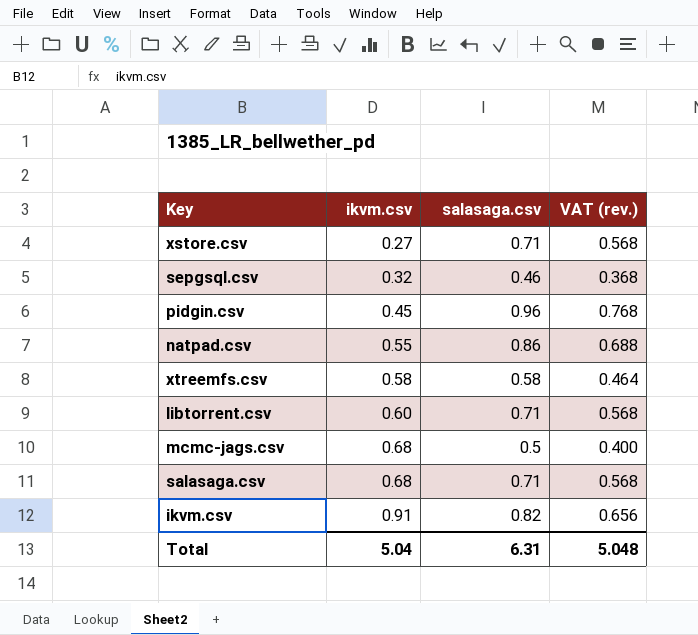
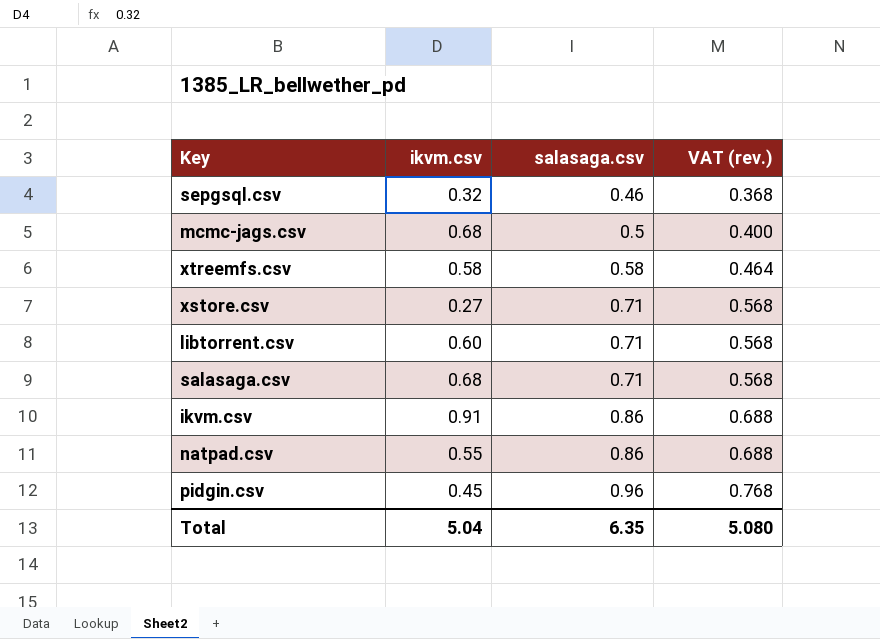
row order: ikvm.csv ascending -> salasaga.csv ascending
ikvm.csv | salasaga.csv: 0.82 -> 0.86
ikvm.csv | VAT (rev.): 0.656 -> 0.688
Total | salasaga.csv: 6.31 -> 6.35
Total | VAT (rev.): 5.048 -> 5.080

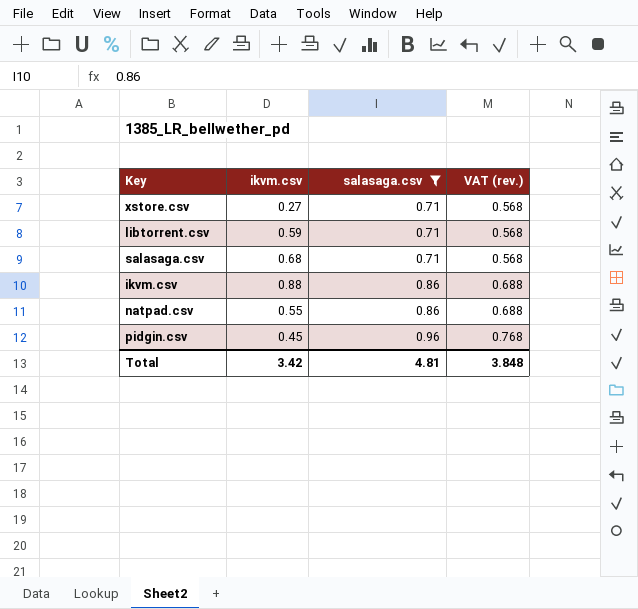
filter: none -> salasaga.csv >= 0.71
libtorrent.csv | ikvm.csv: 0.60 -> 0.59
ikvm.csv | ikvm.csv: 0.91 -> 0.88
Total | ikvm.csv: 5.04 -> 3.42
Total | salasaga.csv: 6.35 -> 4.81
Total | VAT (rev.): 5.080 -> 3.848

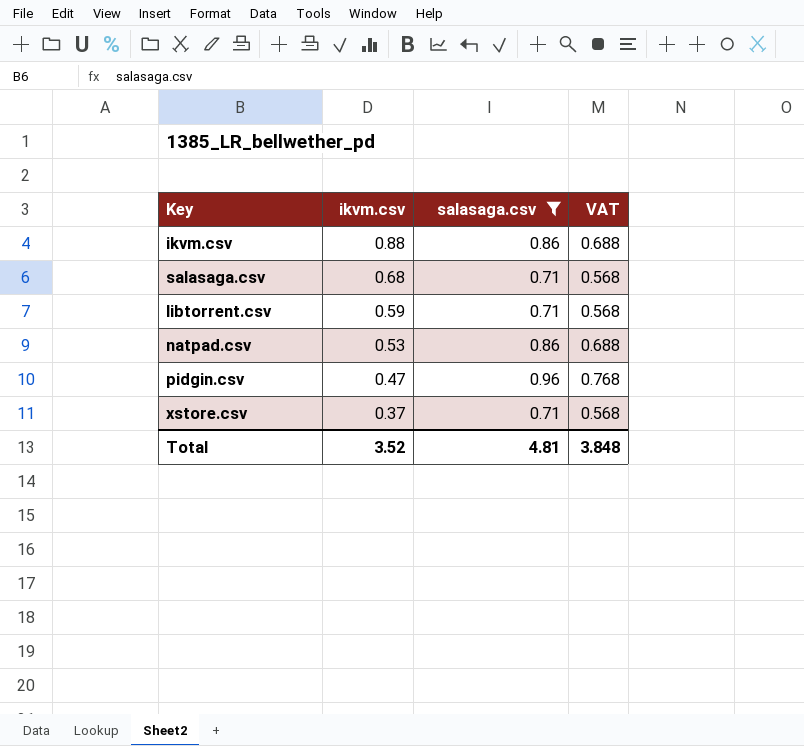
row order: salasaga.csv ascending -> ikvm.csv descending
column name: VAT (rev.) -> VAT
natpad.csv | ikvm.csv: 0.55 -> 0.53
pidgin.csv | ikvm.csv: 0.45 -> 0.47
xstore.csv | ikvm.csv: 0.27 -> 0.37
Total | ikvm.csv: 3.42 -> 3.52

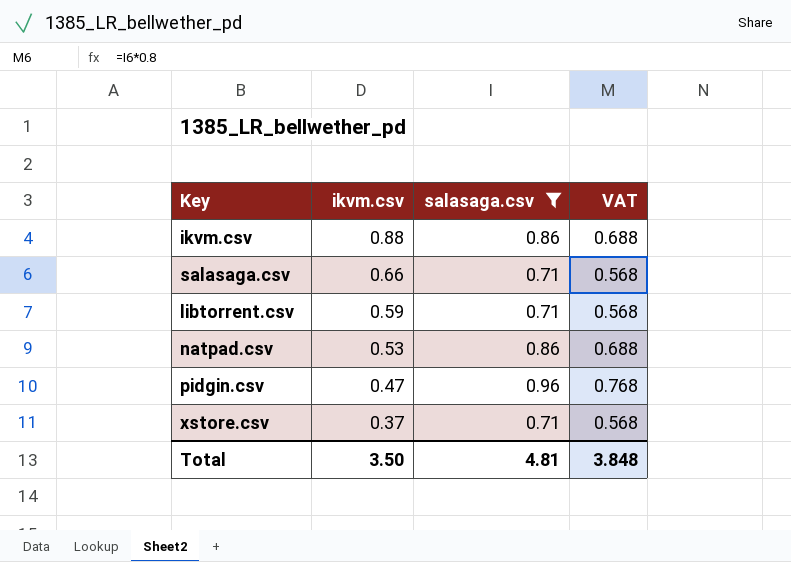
salasaga.csv | ikvm.csv: 0.68 -> 0.66
Total | ikvm.csv: 3.52 -> 3.50

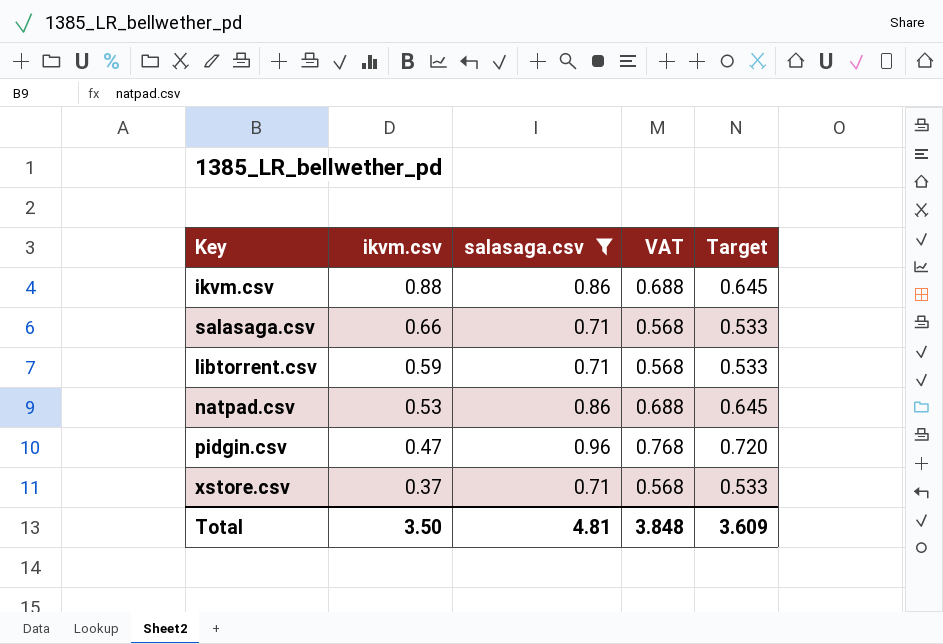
column Target | formula: none -> [salasaga.csv] * 0.75

